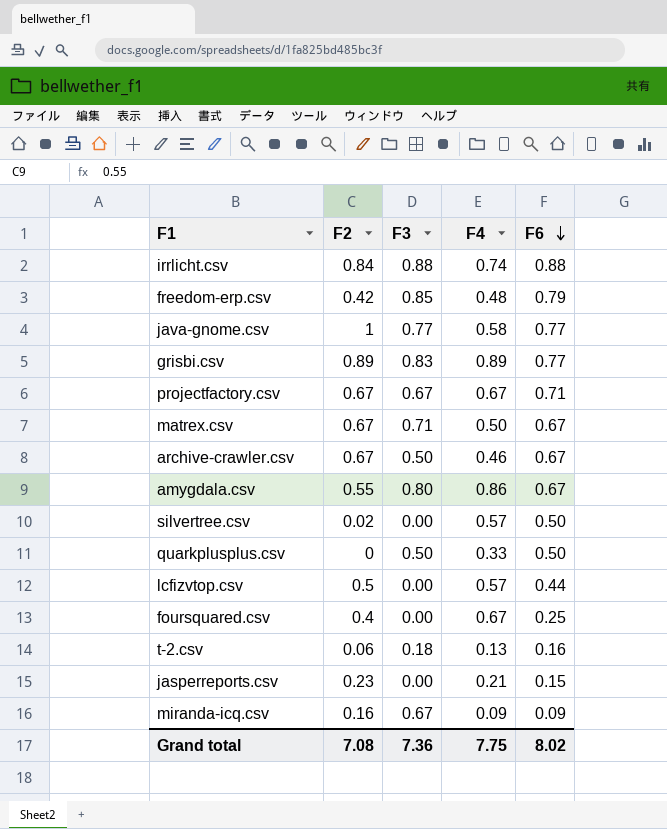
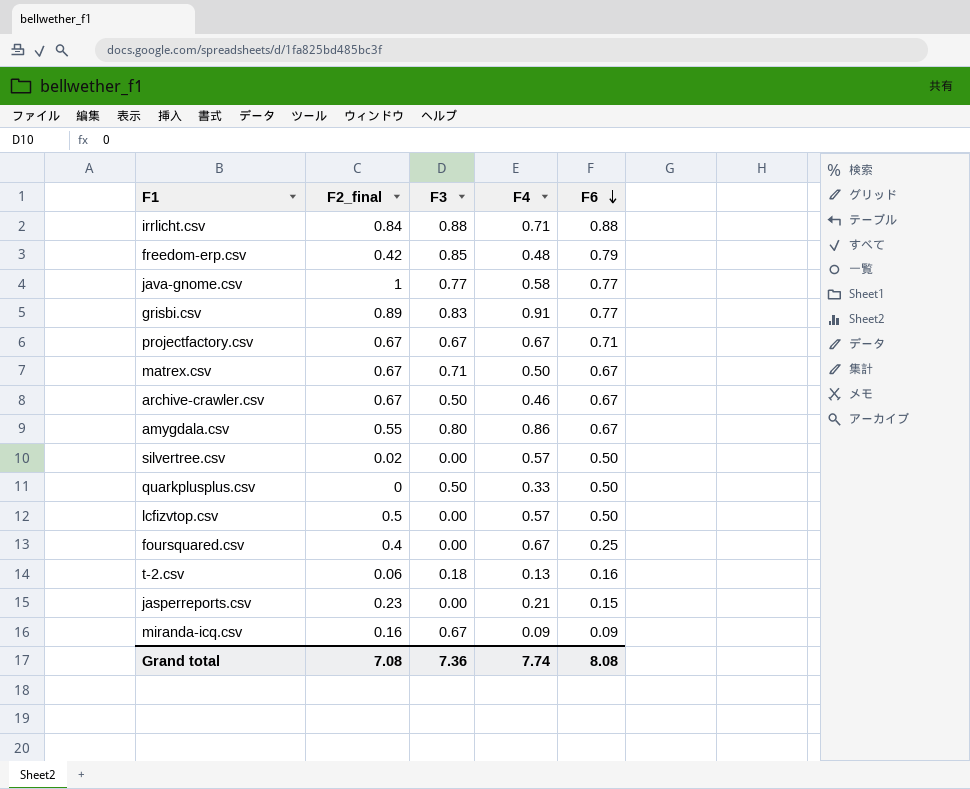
column name: F2 -> F2_final
irrlicht.csv | F4: 0.74 -> 0.71
grisbi.csv | F4: 0.89 -> 0.91
lcfizvtop.csv | F6: 0.44 -> 0.50
Grand total | F4: 7.75 -> 7.74
Grand total | F6: 8.02 -> 8.08

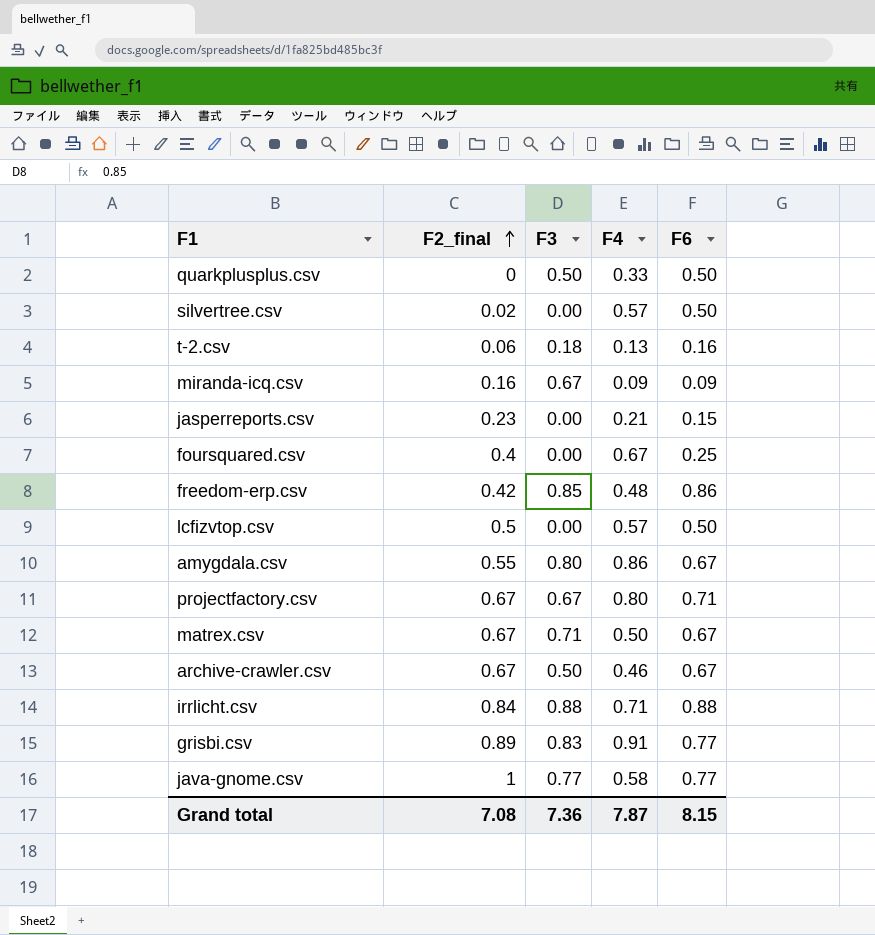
row order: F6 descending -> F2_final ascending
freedom-erp.csv | F6: 0.79 -> 0.86
projectfactory.csv | F4: 0.67 -> 0.80
Grand total | F4: 7.74 -> 7.87
Grand total | F6: 8.08 -> 8.15

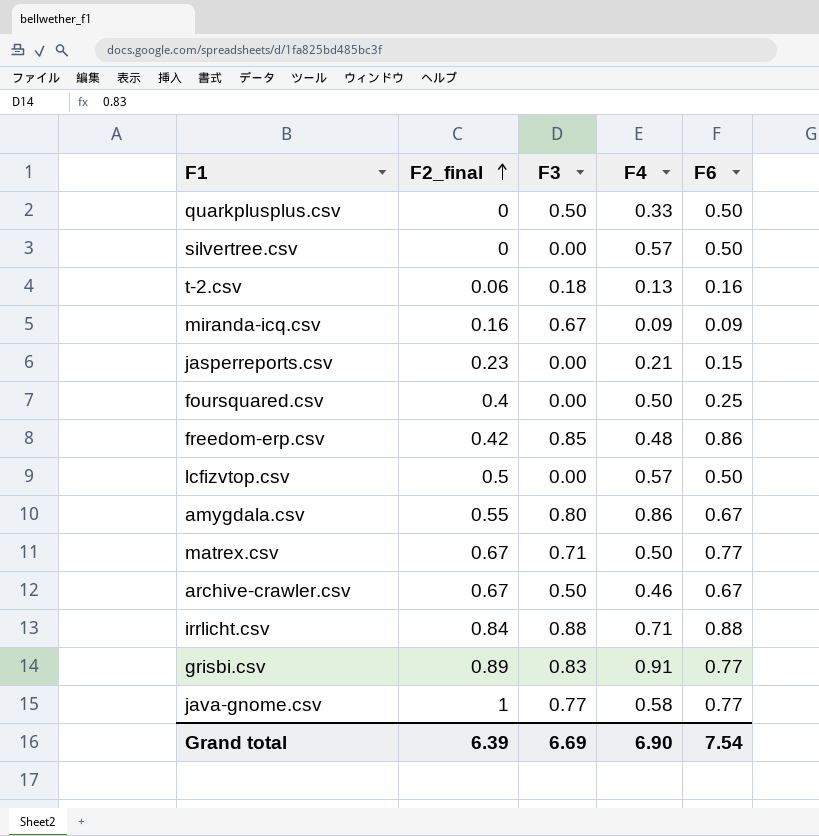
row projectfactory.csv: 0.67 | 0.67 | 0.80 | 0.71 -> none
silvertree.csv | F2_final: 0.02 -> 0
foursquared.csv | F4: 0.67 -> 0.50
matrex.csv | F6: 0.67 -> 0.77
Grand total | F2_final: 7.08 -> 6.39
Grand total | F3: 7.36 -> 6.69
Grand total | F4: 7.87 -> 6.90
Grand total | F6: 8.15 -> 7.54

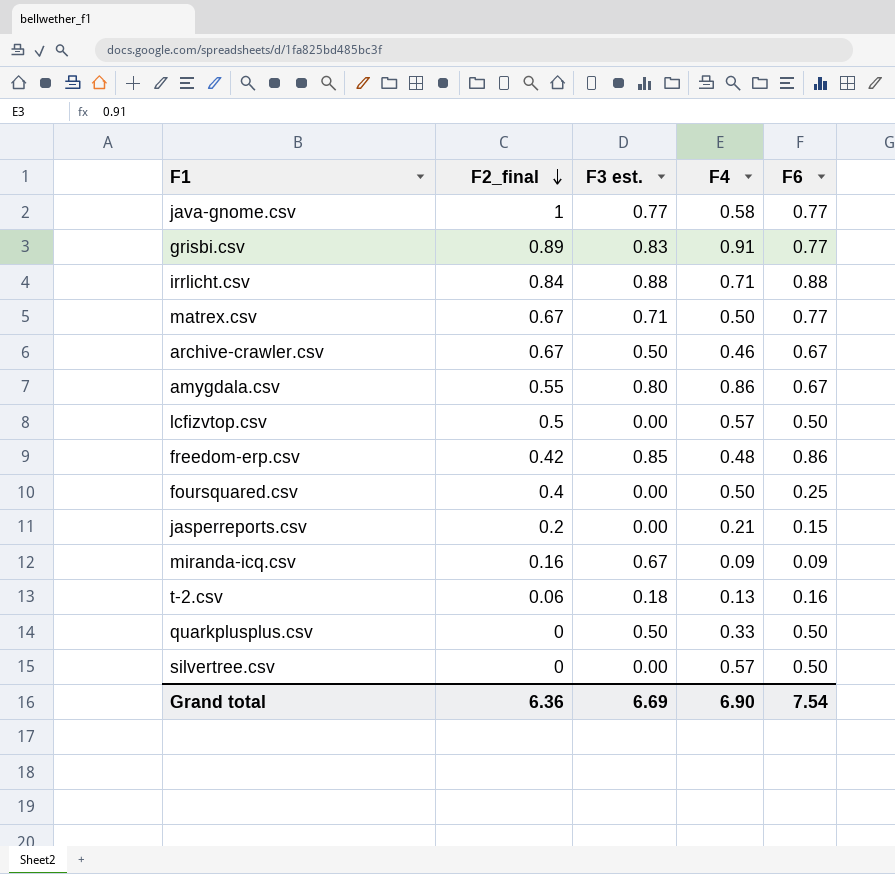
row order: F2_final ascending -> F2_final descending
column name: F3 -> F3 est.
jasperreports.csv | F2_final: 0.23 -> 0.2
Grand total | F2_final: 6.39 -> 6.36

